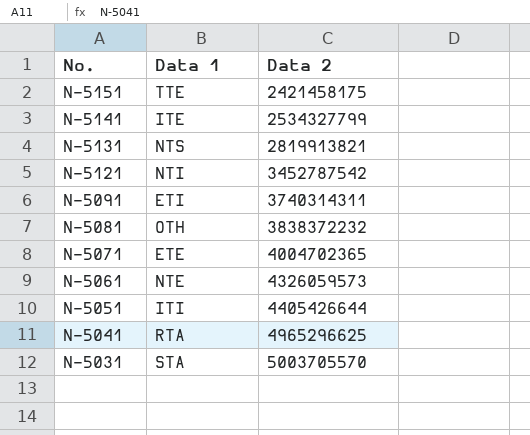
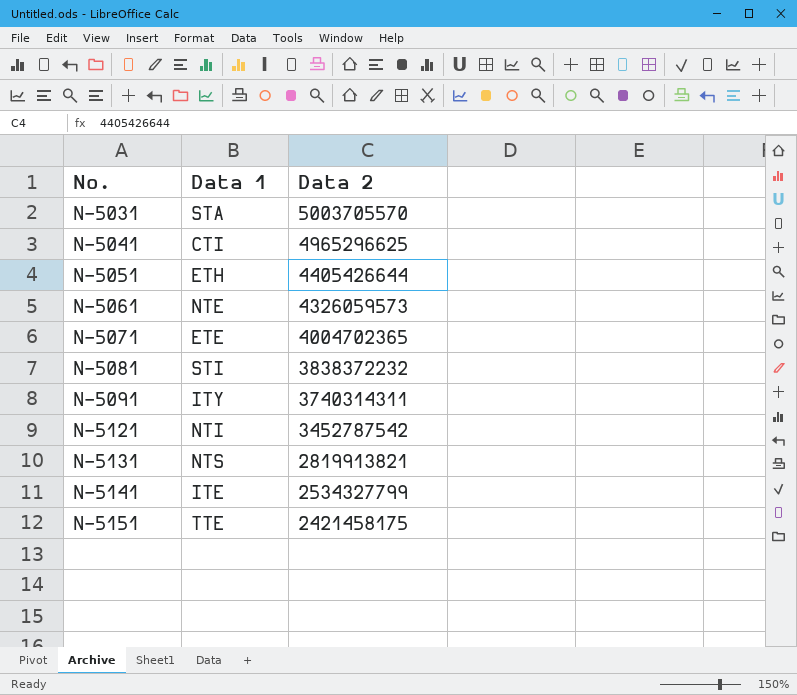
row order: No. descending -> No. ascending
N-5041 | Data 1: RTA -> CTI
N-5051 | Data 1: ITI -> ETH
N-5081 | Data 1: OTH -> STI
N-5091 | Data 1: ETI -> ITY

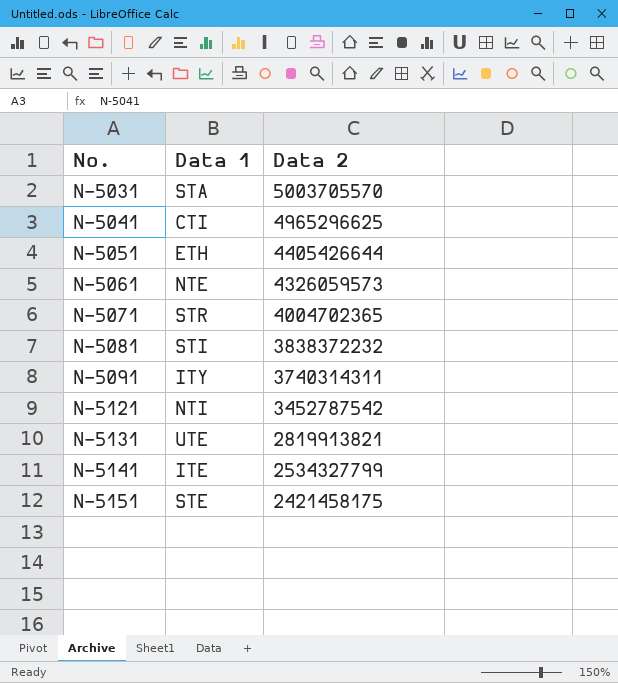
N-5071 | Data 1: ETE -> STR
N-5131 | Data 1: NTS -> UTE
N-5151 | Data 1: TTE -> STE

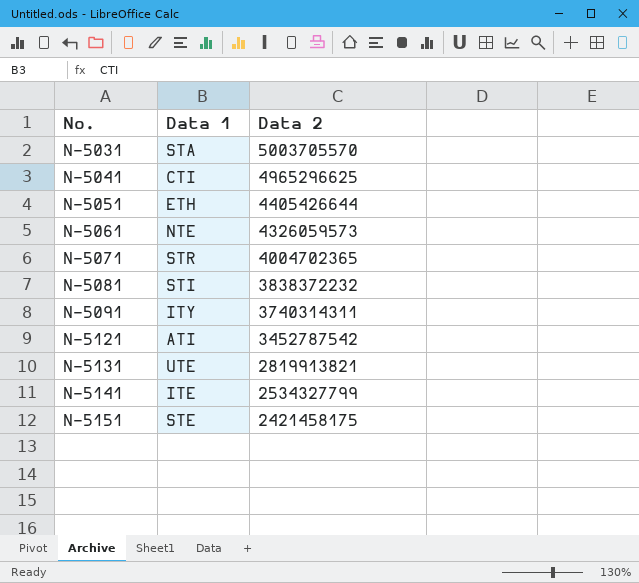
N-5121 | Data 1: NTI -> ATI

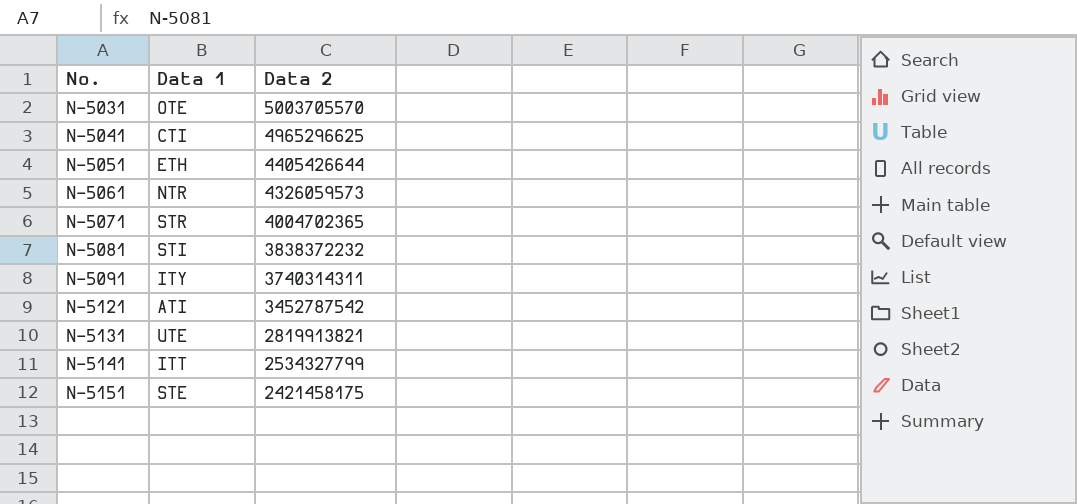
N-5031 | Data 1: STA -> OTE
N-5061 | Data 1: NTE -> NTR
N-5141 | Data 1: ITE -> ITT

